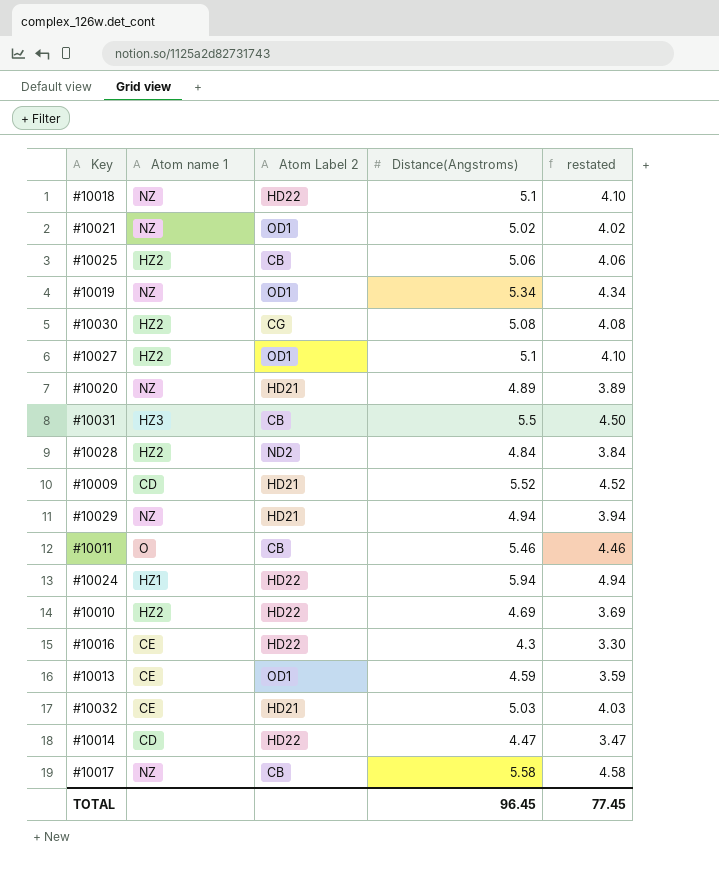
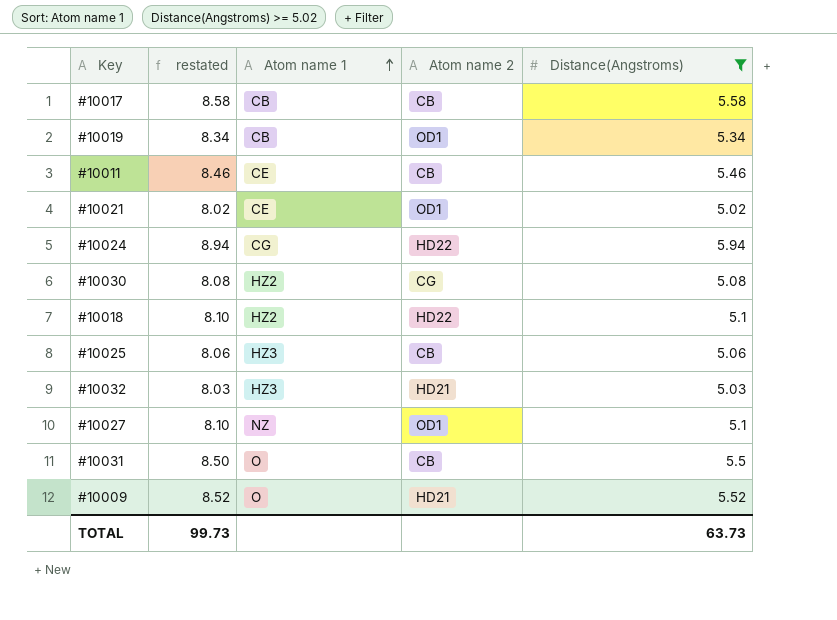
filter: none -> Distance(Angstroms) >= 5.02
row order: none -> Atom name 1 ascending
column restated | formula: [Distance(Angstroms)] - 1 -> [Distance(Angstroms)] + 3
column restated | position: 5 -> 2
column name: Atom Label 2 -> Atom name 2
#10017 | Atom name 1: NZ -> CB
#10019 | Atom name 1: NZ -> CB
#10011 | Atom name 1: O -> CE
#10021 | Atom name 1: NZ -> CE
#10024 | Atom name 1: HZ1 -> CG
#10018 | Atom name 1: NZ -> HZ2
#10025 | Atom name 1: HZ2 -> HZ3
#10032 | Atom name 1: CE -> HZ3
#10027 | Atom name 1: HZ2 -> NZ
#10031 | Atom name 1: HZ3 -> O
#10009 | Atom name 1: CD -> O
TOTAL | restated: 77.45 -> 99.73
TOTAL | Distance(Angstroms): 96.45 -> 63.73

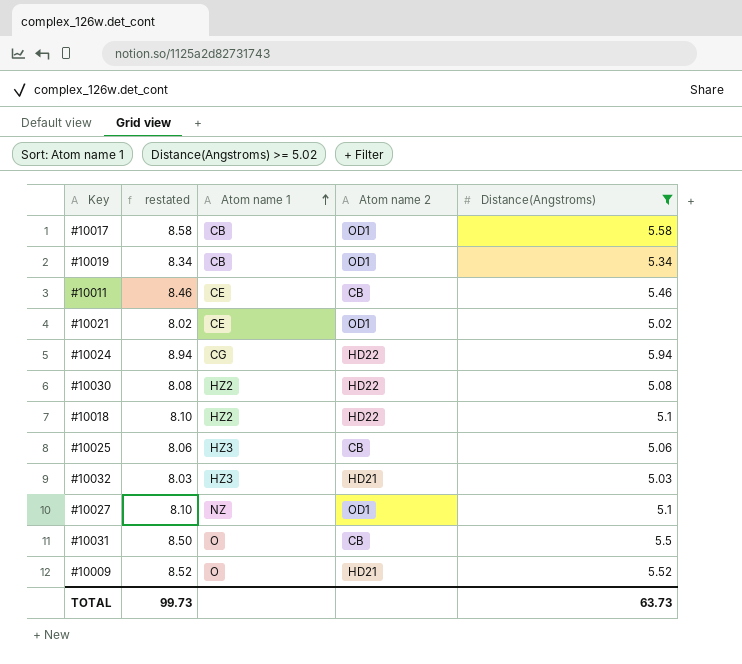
#10017 | Atom name 2: CB -> OD1
#10030 | Atom name 2: CG -> HD22

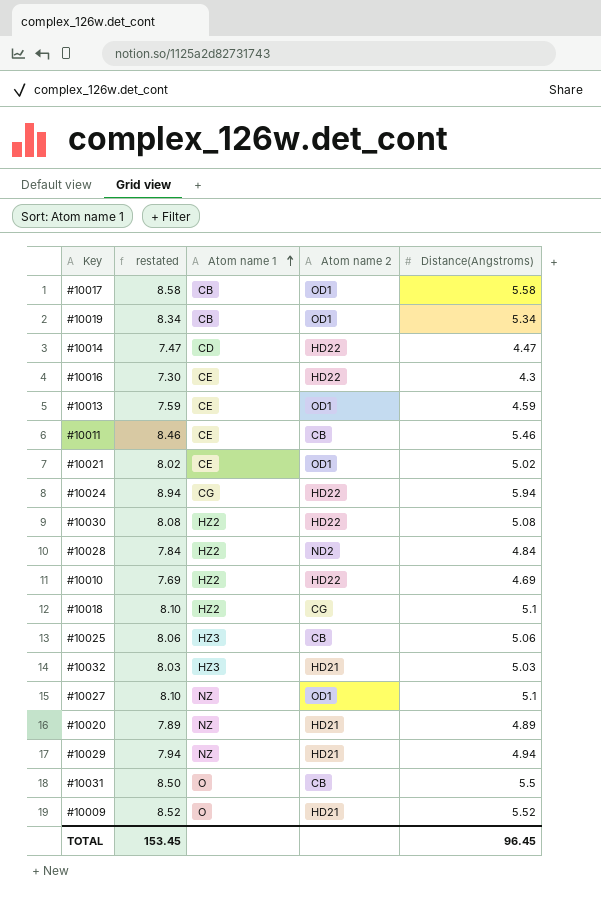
filter: Distance(Angstroms) >= 5.02 -> none
#10018 | Atom name 2: HD22 -> CG
TOTAL | restated: 99.73 -> 153.45
TOTAL | Distance(Angstroms): 63.73 -> 96.45

